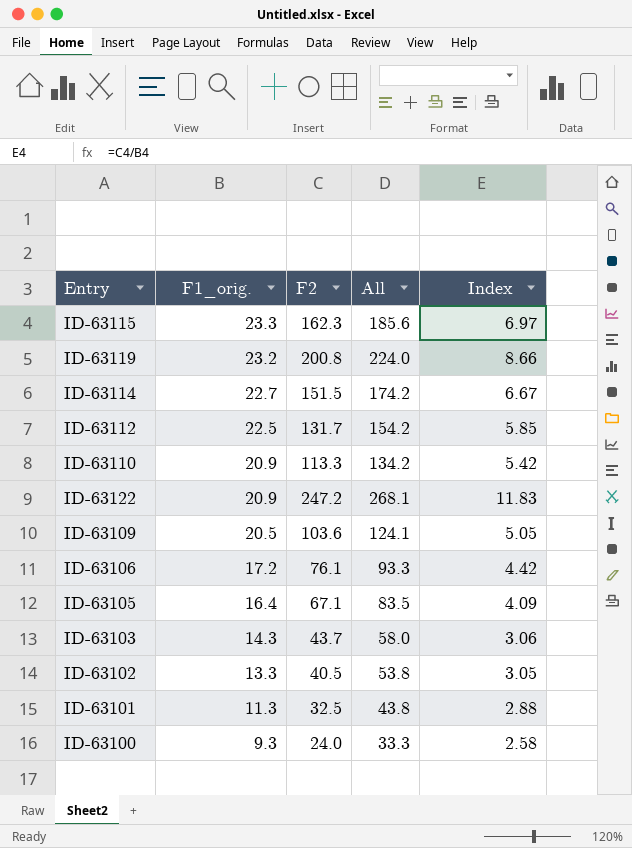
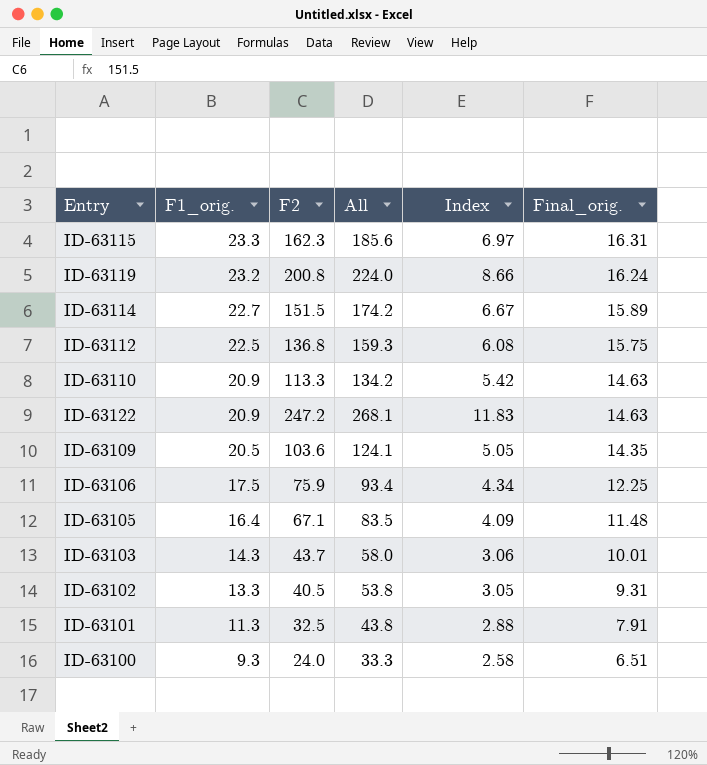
column Final_orig. | formula: none -> [F1_orig.] * 0.7
ID-63112 | F2: 131.7 -> 136.8
ID-63112 | All: 154.2 -> 159.3
ID-63112 | Index: 5.85 -> 6.08
ID-63106 | F1_orig.: 17.2 -> 17.5
ID-63106 | F2: 76.1 -> 75.9
ID-63106 | All: 93.3 -> 93.4
ID-63106 | Index: 4.42 -> 4.34

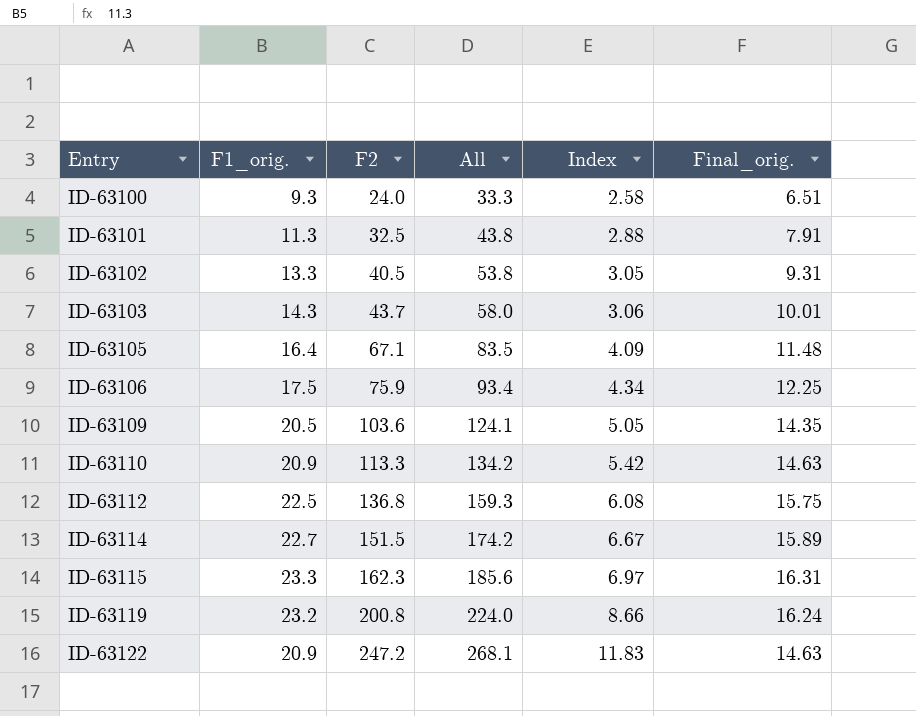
row order: F1_orig. descending -> Entry ascending

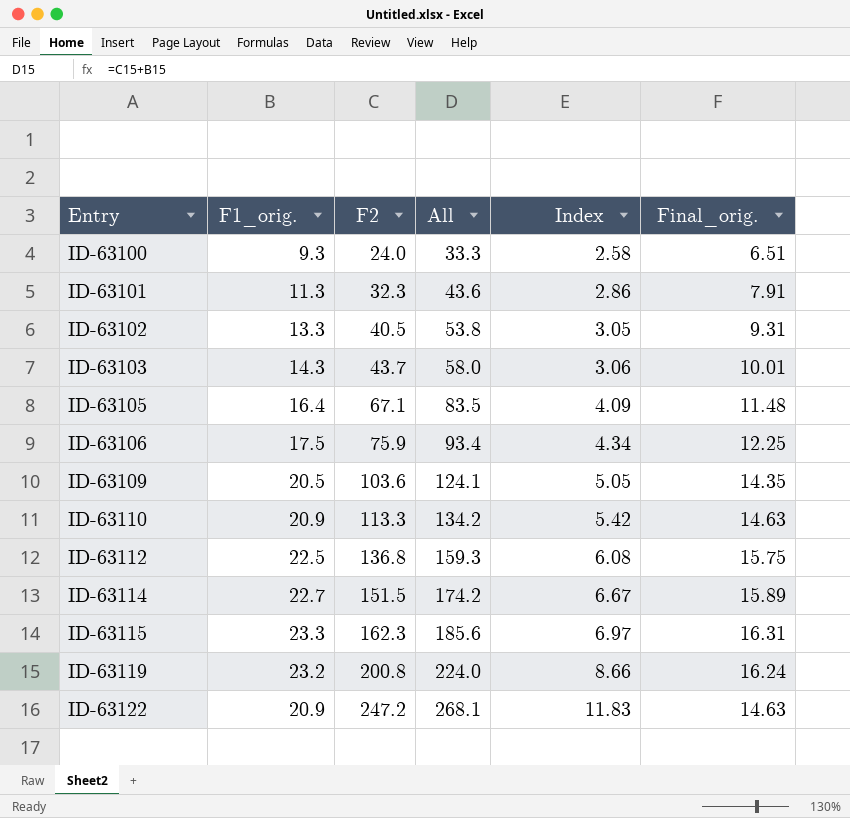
ID-63101 | F2: 32.5 -> 32.3
ID-63101 | All: 43.8 -> 43.6
ID-63101 | Index: 2.88 -> 2.86

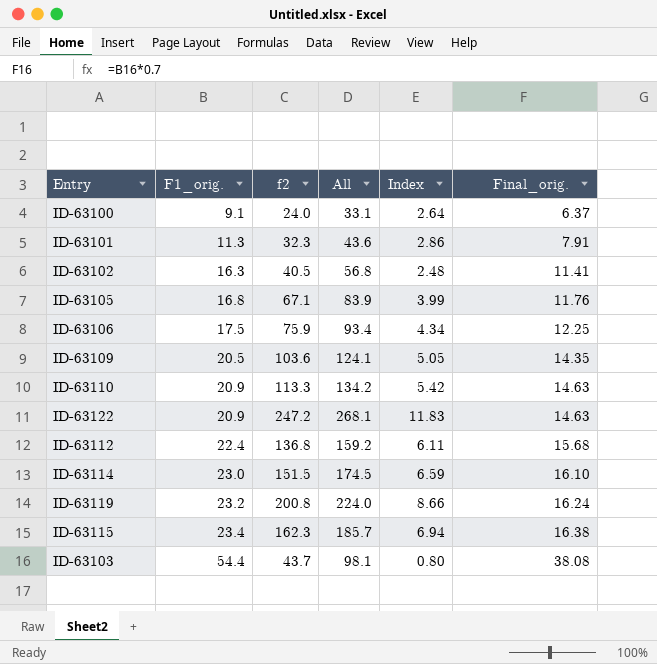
row order: Entry ascending -> F1_orig. ascending
column name: F2 -> f2
ID-63100 | F1_orig.: 9.3 -> 9.1
ID-63100 | All: 33.3 -> 33.1
ID-63100 | Index: 2.58 -> 2.64
ID-63100 | Final_orig.: 6.51 -> 6.37
ID-63102 | F1_orig.: 13.3 -> 16.3
ID-63102 | All: 53.8 -> 56.8
ID-63102 | Index: 3.05 -> 2.48
ID-63102 | Final_orig.: 9.31 -> 11.41
ID-63105 | F1_orig.: 16.4 -> 16.8
ID-63105 | All: 83.5 -> 83.9
ID-63105 | Index: 4.09 -> 3.99
ID-63105 | Final_orig.: 11.48 -> 11.76
ID-63112 | F1_orig.: 22.5 -> 22.4
ID-63112 | All: 159.3 -> 159.2
ID-63112 | Index: 6.08 -> 6.11
ID-63112 | Final_orig.: 15.75 -> 15.68
ID-63114 | F1_orig.: 22.7 -> 23.0
ID-63114 | All: 174.2 -> 174.5
ID-63114 | Index: 6.67 -> 6.59
ID-63114 | Final_orig.: 15.89 -> 16.10
ID-63115 | F1_orig.: 23.3 -> 23.4
ID-63115 | All: 185.6 -> 185.7
ID-63115 | Index: 6.97 -> 6.94
ID-63115 | Final_orig.: 16.31 -> 16.38
ID-63103 | F1_orig.: 14.3 -> 54.4
ID-63103 | All: 58.0 -> 98.1
ID-63103 | Index: 3.06 -> 0.80
ID-63103 | Final_orig.: 10.01 -> 38.08

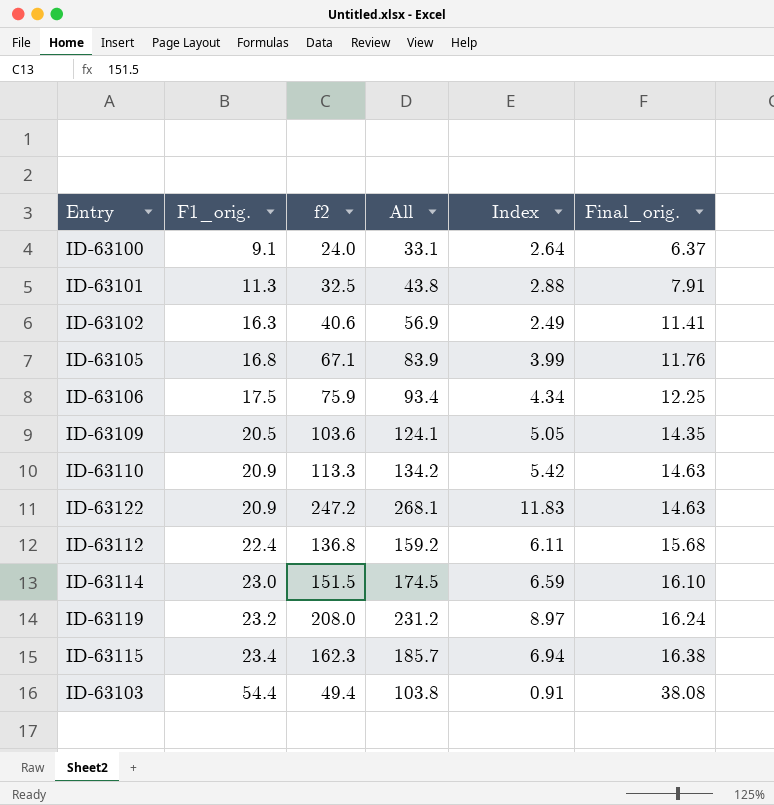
ID-63101 | f2: 32.3 -> 32.5
ID-63101 | All: 43.6 -> 43.8
ID-63101 | Index: 2.86 -> 2.88
ID-63102 | f2: 40.5 -> 40.6
ID-63102 | All: 56.8 -> 56.9
ID-63102 | Index: 2.48 -> 2.49
ID-63119 | f2: 200.8 -> 208.0
ID-63119 | All: 224.0 -> 231.2
ID-63119 | Index: 8.66 -> 8.97
ID-63103 | f2: 43.7 -> 49.4
ID-63103 | All: 98.1 -> 103.8
ID-63103 | Index: 0.80 -> 0.91

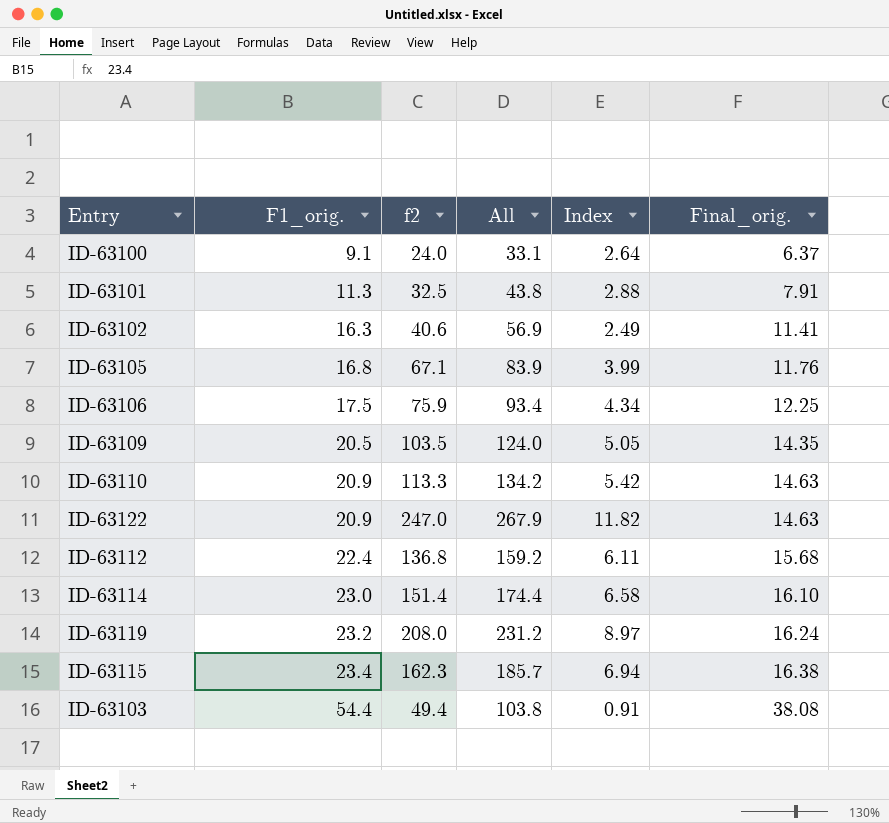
ID-63109 | f2: 103.6 -> 103.5
ID-63109 | All: 124.1 -> 124.0
ID-63122 | f2: 247.2 -> 247.0
ID-63122 | All: 268.1 -> 267.9
ID-63122 | Index: 11.83 -> 11.82
ID-63114 | f2: 151.5 -> 151.4
ID-63114 | All: 174.5 -> 174.4
ID-63114 | Index: 6.59 -> 6.58

